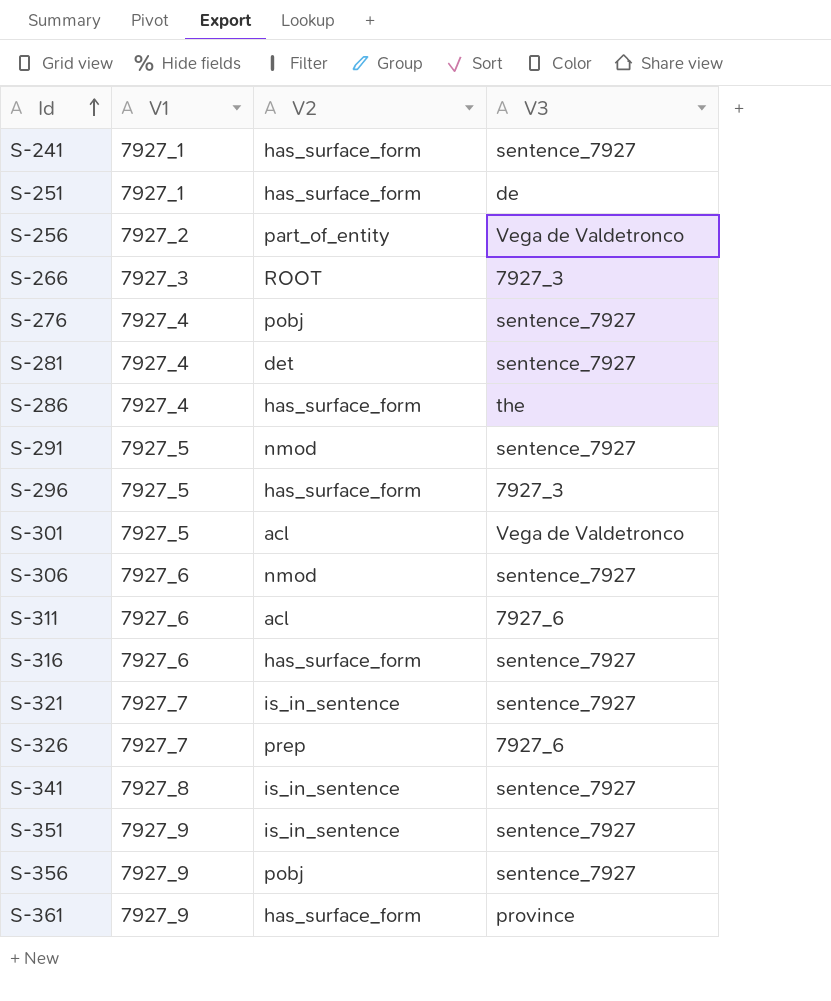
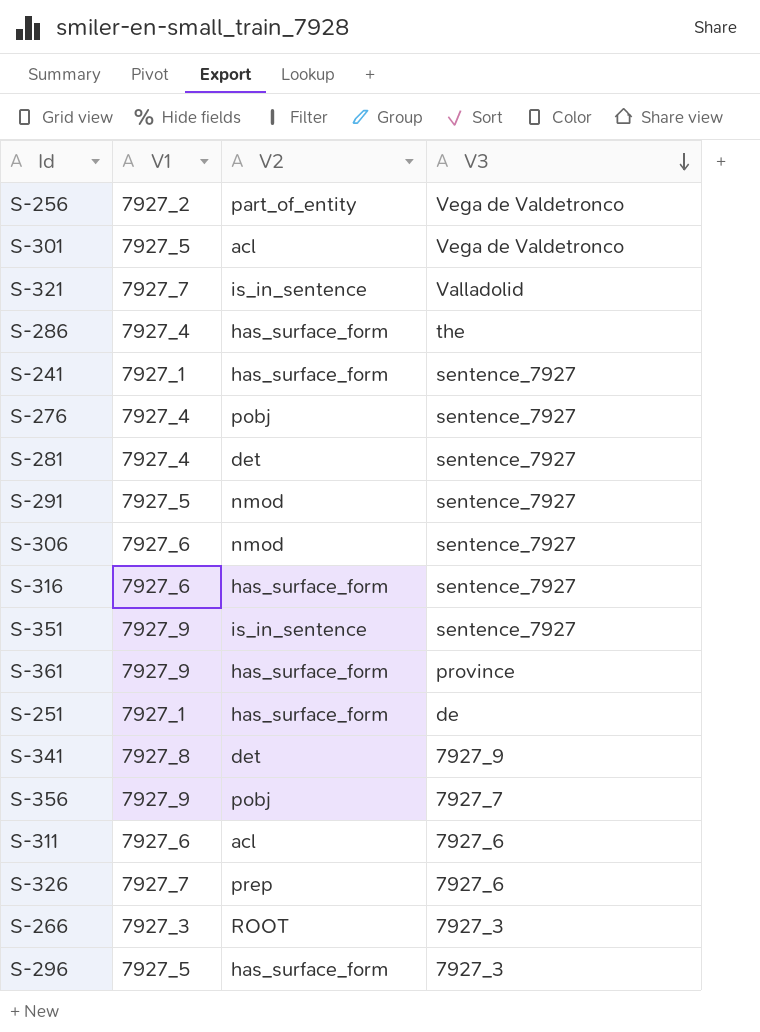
row order: Id ascending -> V3 descending
S-321 | V3: sentence_7927 -> Valladolid
S-341 | V2: is_in_sentence -> det
S-341 | V3: sentence_7927 -> 7927_9
S-356 | V3: sentence_7927 -> 7927_7

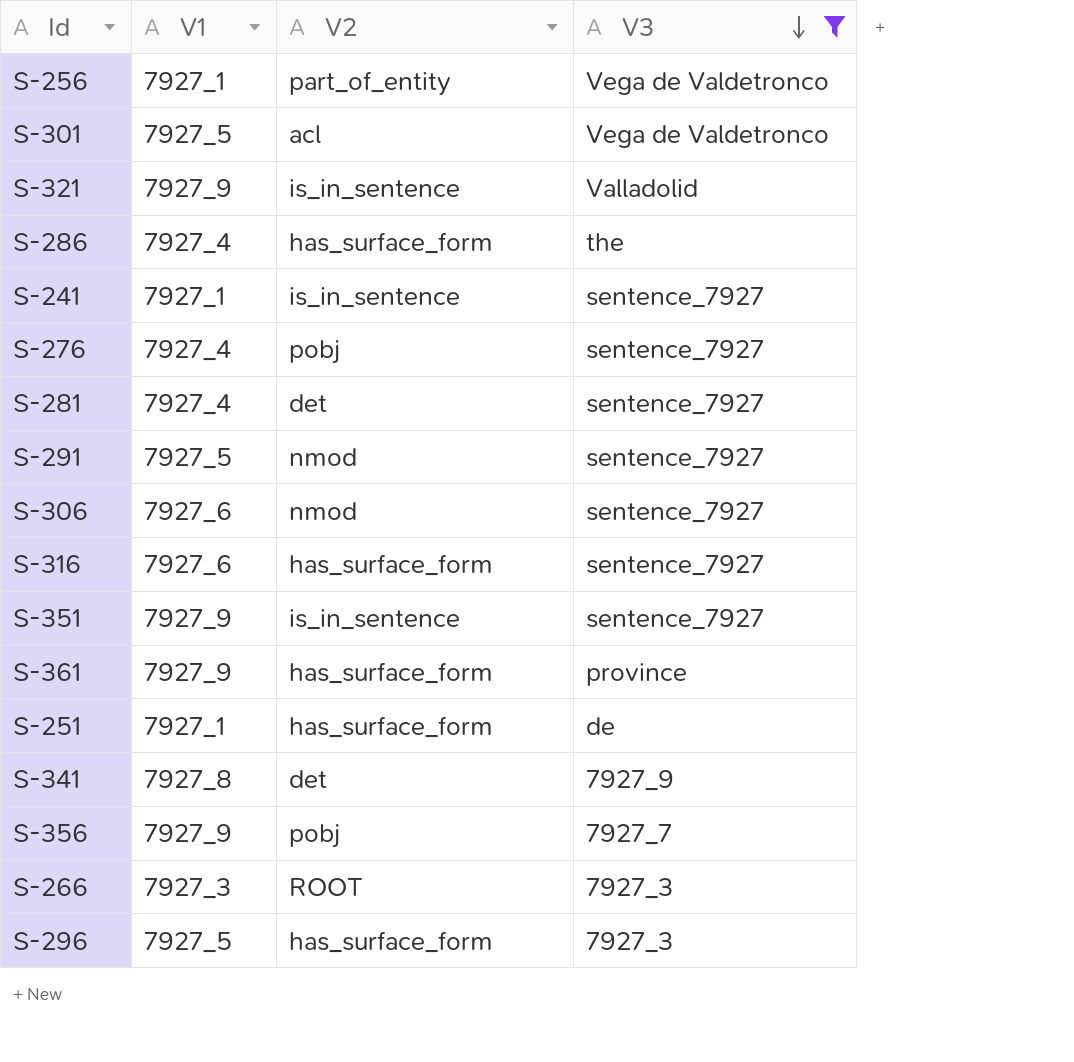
filter: none -> V3 != 7927_6
S-256 | V1: 7927_2 -> 7927_1
S-321 | V1: 7927_7 -> 7927_9
S-241 | V2: has_surface_form -> is_in_sentence

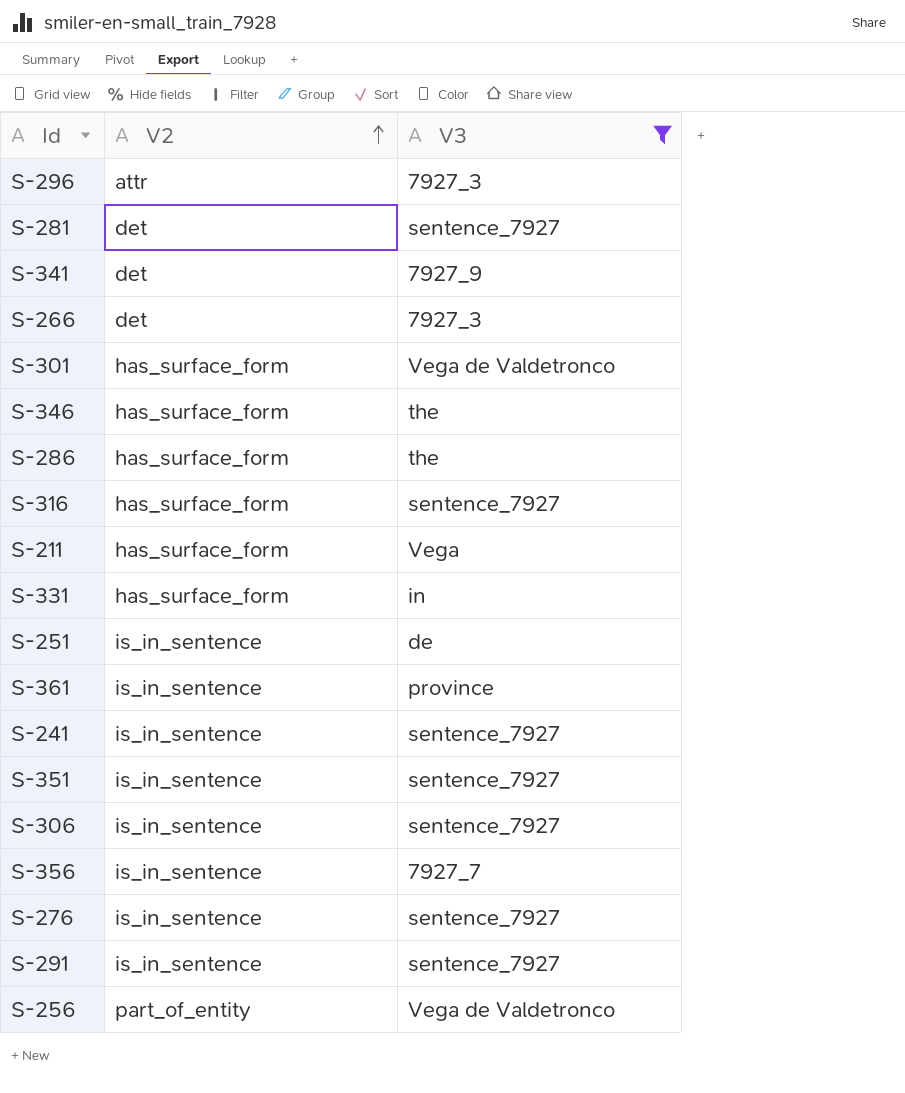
row order: V3 descending -> V2 ascending
column V1 | position: 2 -> none
row S-321: 7927_9 | is_in_sentence | Valladolid -> none
S-296 | V2: has_surface_form -> attr
S-266 | V2: ROOT -> det
S-301 | V2: acl -> has_surface_form
row S-346: none -> has_surface_form | the
row S-211: none -> has_surface_form | Vega
row S-331: none -> has_surface_form | in
S-251 | V2: has_surface_form -> is_in_sentence
S-361 | V2: has_surface_form -> is_in_sentence
S-306 | V2: nmod -> is_in_sentence
S-356 | V2: pobj -> is_in_sentence
S-276 | V2: pobj -> is_in_sentence
S-291 | V2: nmod -> is_in_sentence

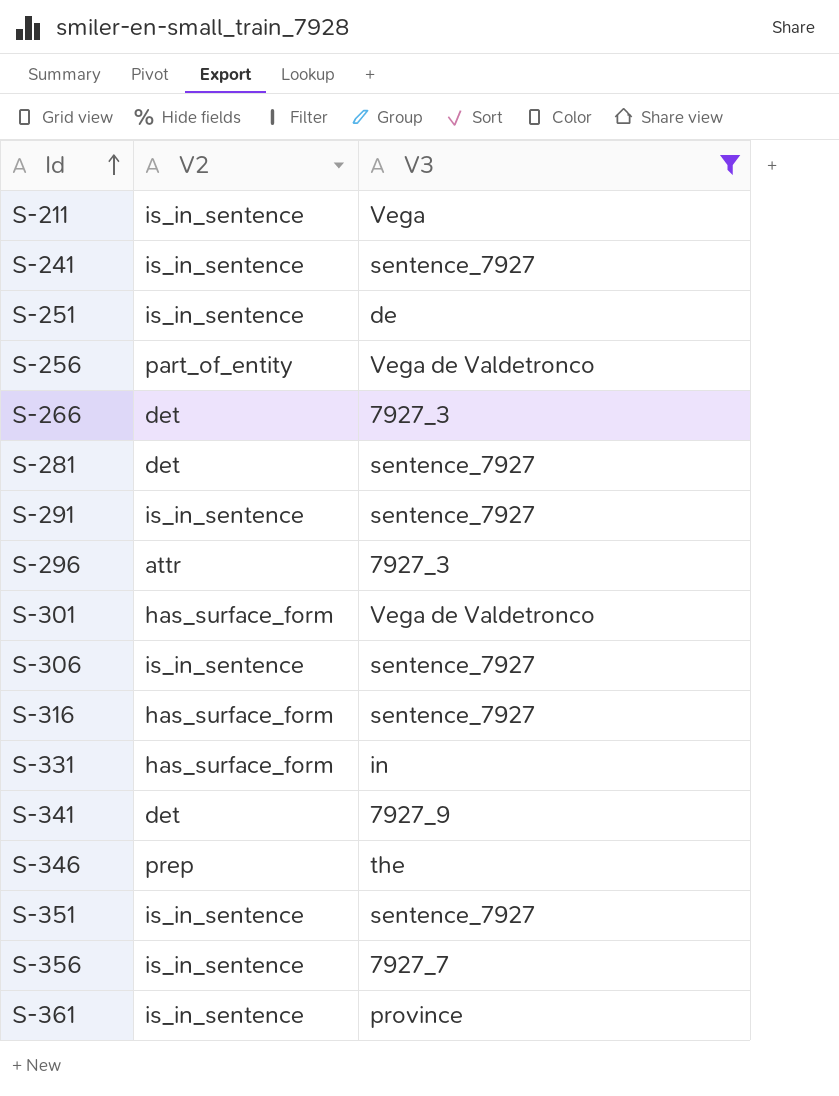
row order: V2 ascending -> Id ascending
row S-286: has_surface_form | the -> none
row S-276: is_in_sentence | sentence_7927 -> none
S-211 | V2: has_surface_form -> is_in_sentence
S-346 | V2: has_surface_form -> prep

